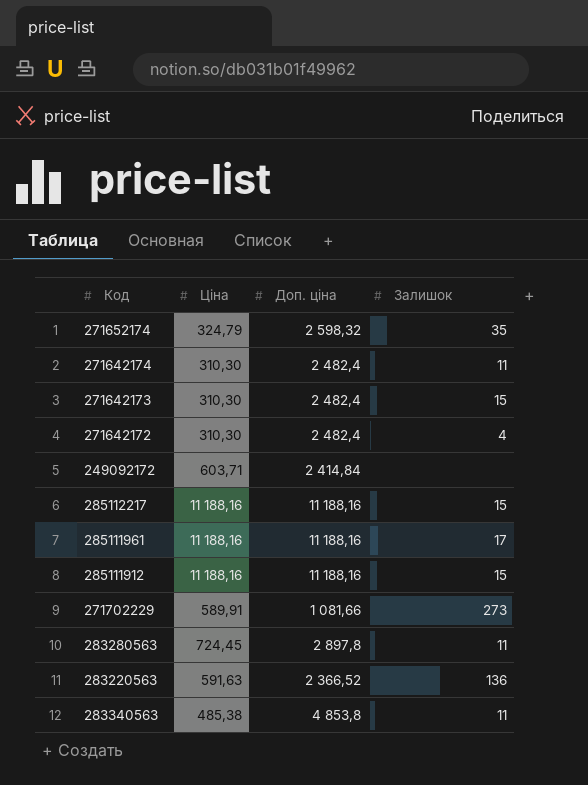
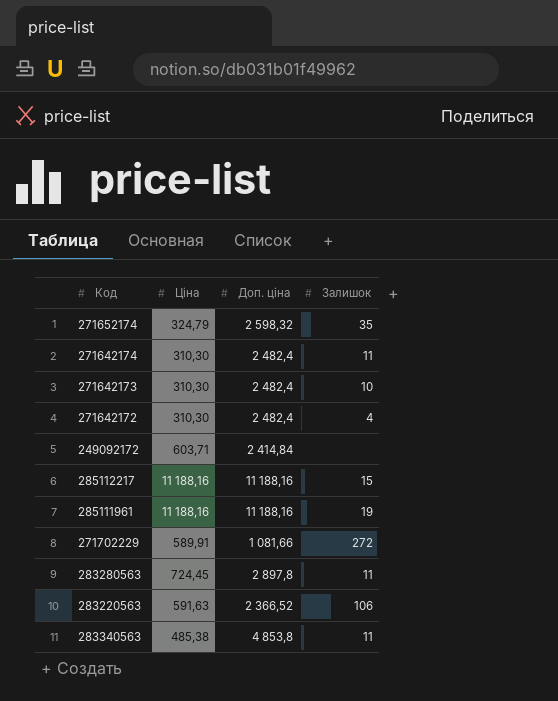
row 285111912: 11 188,16 | 11 188,16 | 15 -> none
271642173 | Залишок: 15 -> 10
285111961 | Залишок: 17 -> 19
271702229 | Залишок: 273 -> 272
283220563 | Залишок: 136 -> 106

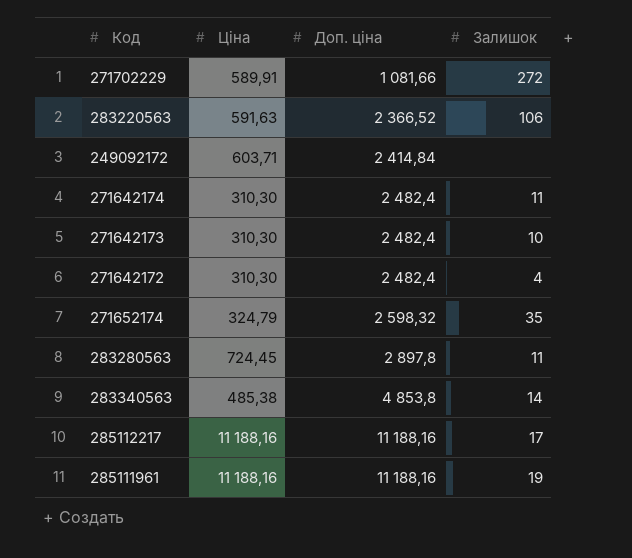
row order: none -> Доп. ціна ascending
283340563 | Залишок: 11 -> 14
285112217 | Залишок: 15 -> 17

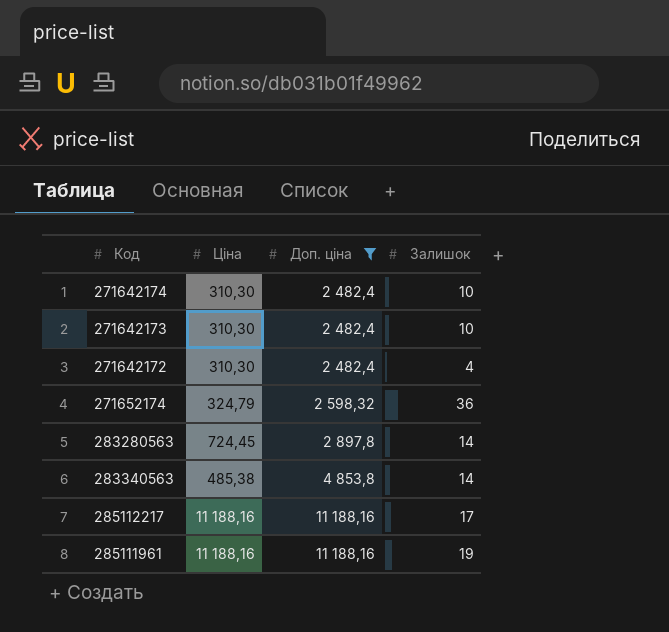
filter: none -> Доп. ціна >= 2 482,4
271642174 | Залишок: 11 -> 10
271652174 | Залишок: 35 -> 36
283280563 | Залишок: 11 -> 14

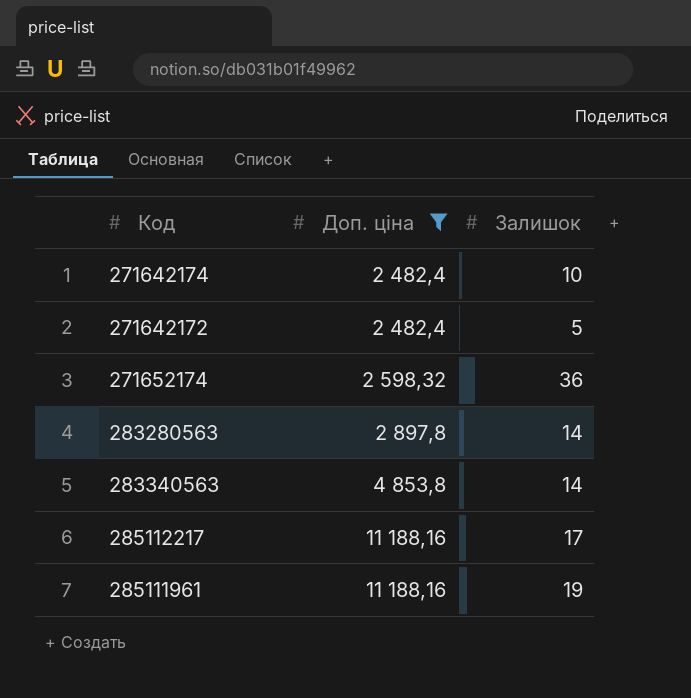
column Ціна | position: 2 -> none
row 271642173: 310,30 | 2 482,4 | 10 -> none
271642172 | Залишок: 4 -> 5

